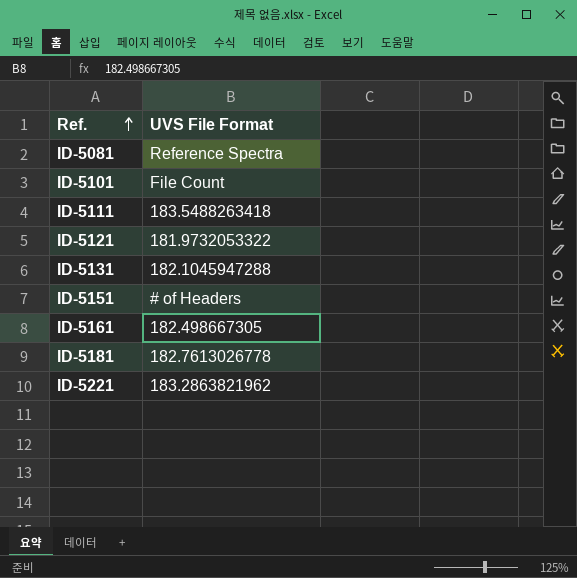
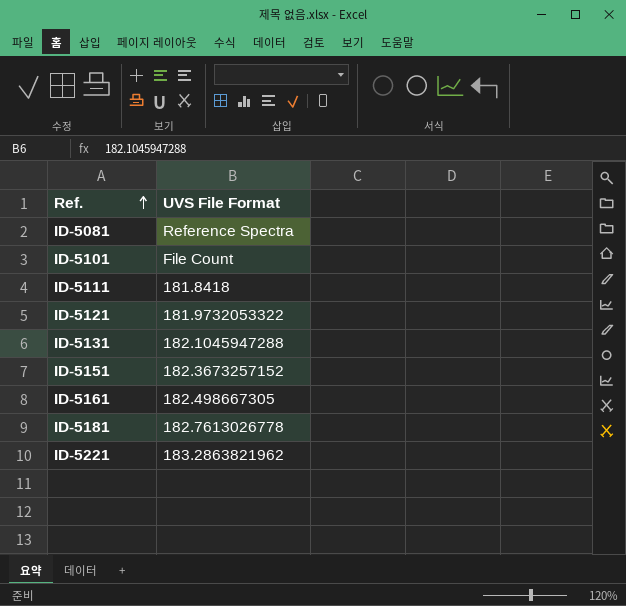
ID-5111 | UVS File Format: 183.5488263418 -> 181.8418
ID-5151 | UVS File Format: # of Headers -> 182.3673257152

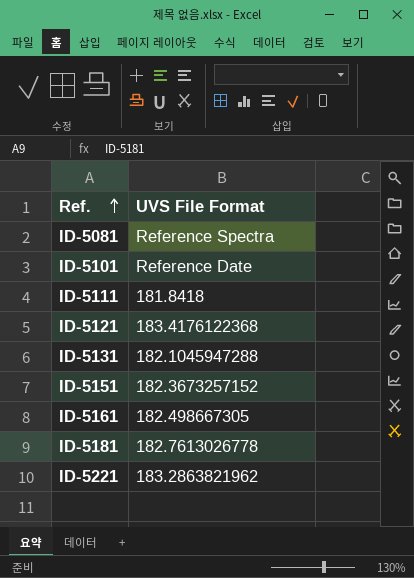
ID-5101 | UVS File Format: File Count -> Reference Date
ID-5121 | UVS File Format: 181.9732053322 -> 183.4176122368

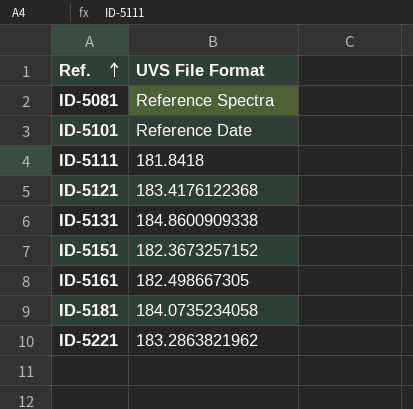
ID-5131 | UVS File Format: 182.1045947288 -> 184.8600909338
ID-5181 | UVS File Format: 182.7613026778 -> 184.0735234058

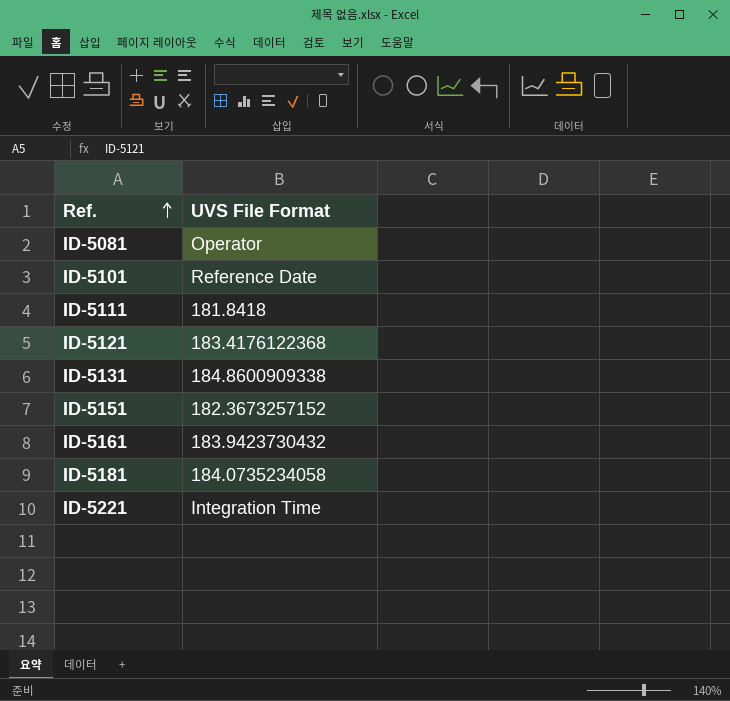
ID-5081 | UVS File Format: Reference Spectra -> Operator
ID-5161 | UVS File Format: 182.498667305 -> 183.9423730432
ID-5221 | UVS File Format: 183.2863821962 -> Integration Time

